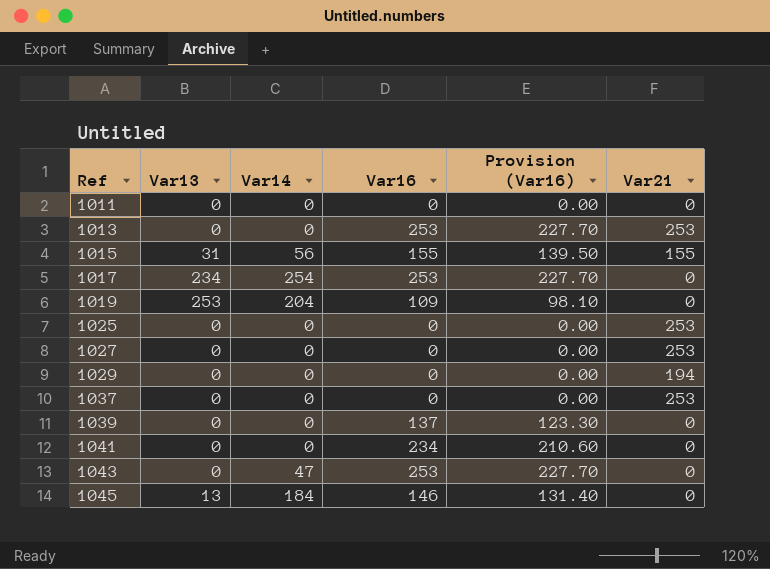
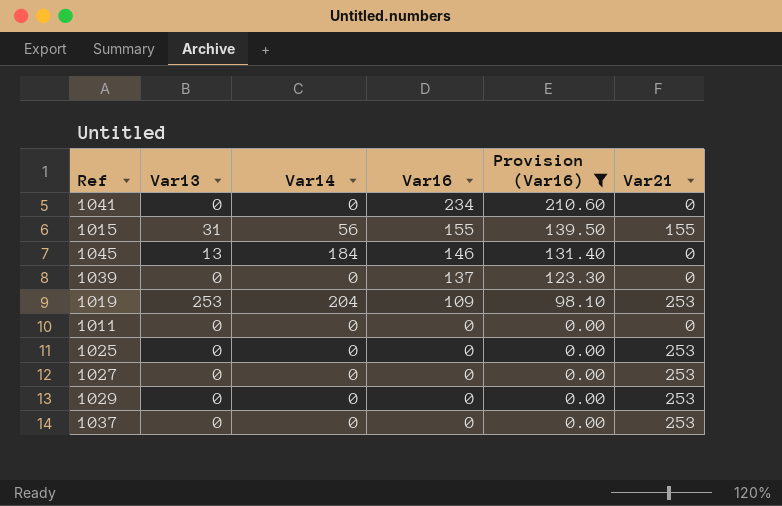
filter: none -> Provision (Var16) != 227.70
row order: Ref ascending -> Var16 descending
1019 | Var21: 0 -> 253
1029 | Var21: 194 -> 253

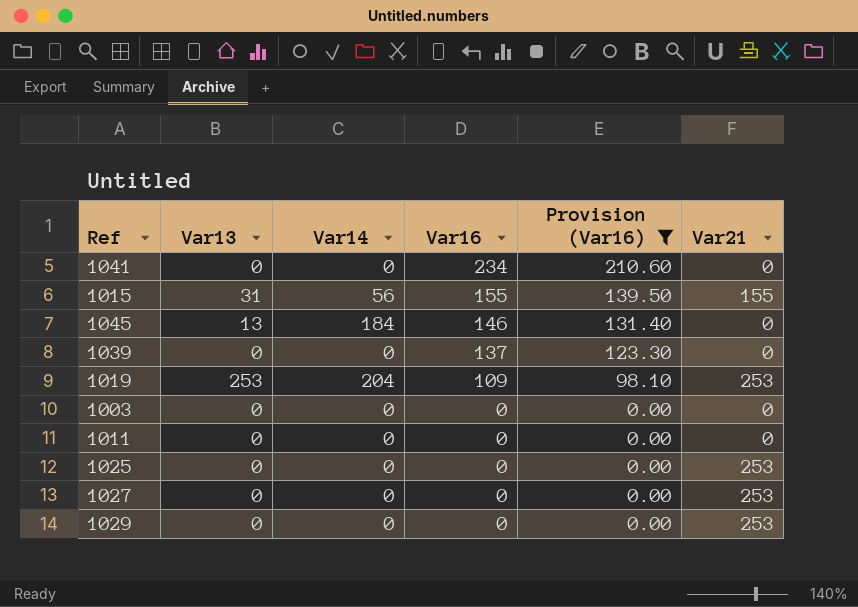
row 1037: 0 | 0 | 0 | 0.00 | 253 -> none
row 1003: none -> 0 | 0 | 0 | 0.00 | 0

